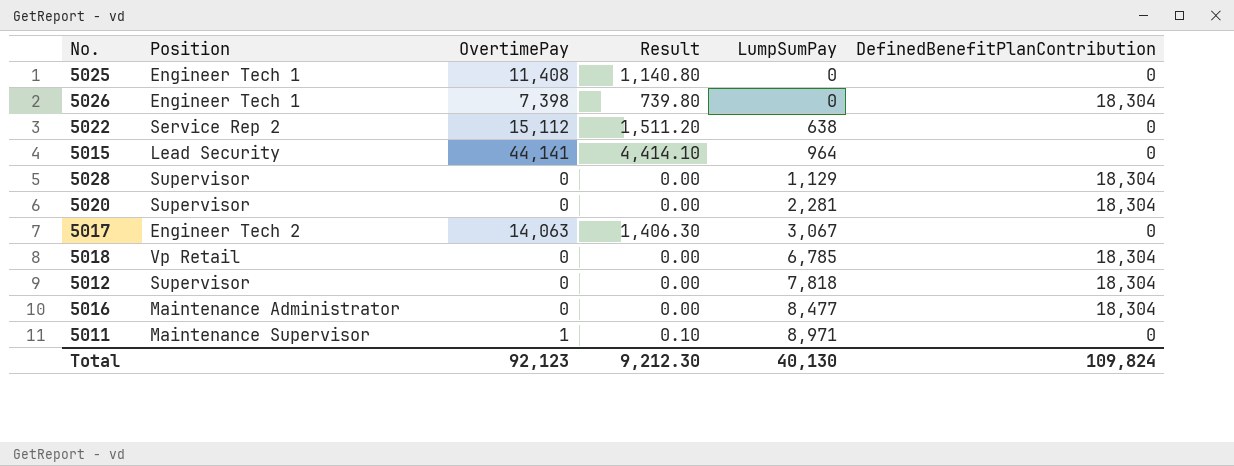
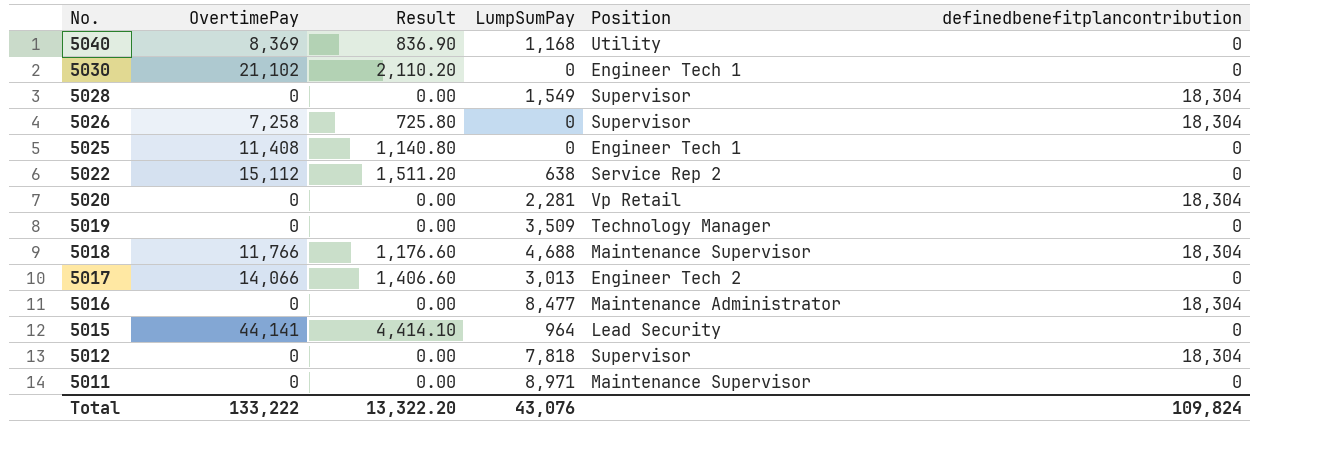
row order: LumpSumPay ascending -> No. descending
column Position | position: 2 -> 5
column name: DefinedBenefitPlanContribution -> definedbenefitplancontribution
row 5040: none -> 8,369 | 836.90 | 1,168 | Utility | 0
row 5030: none -> 21,102 | 2,110.20 | 0 | Engineer Tech 1 | 0
5028 | LumpSumPay: 1,129 -> 1,549
5026 | OvertimePay: 7,398 -> 7,258
5026 | Result: 739.80 -> 725.80
5026 | Position: Engineer Tech 1 -> Supervisor
5020 | Position: Supervisor -> Vp Retail
row 5019: none -> 0 | 0.00 | 3,509 | Technology Manager | 0
5018 | OvertimePay: 0 -> 11,766
5018 | Result: 0.00 -> 1,176.60
5018 | LumpSumPay: 6,785 -> 4,688
5018 | Position: Vp Retail -> Maintenance Supervisor
5017 | OvertimePay: 14,063 -> 14,066
5017 | Result: 1,406.30 -> 1,406.60
5017 | LumpSumPay: 3,067 -> 3,013
5011 | OvertimePay: 1 -> 0
5011 | Result: 0.10 -> 0.00
Total | OvertimePay: 92,123 -> 133,222
Total | Result: 9,212.30 -> 13,322.20
Total | LumpSumPay: 40,130 -> 43,076

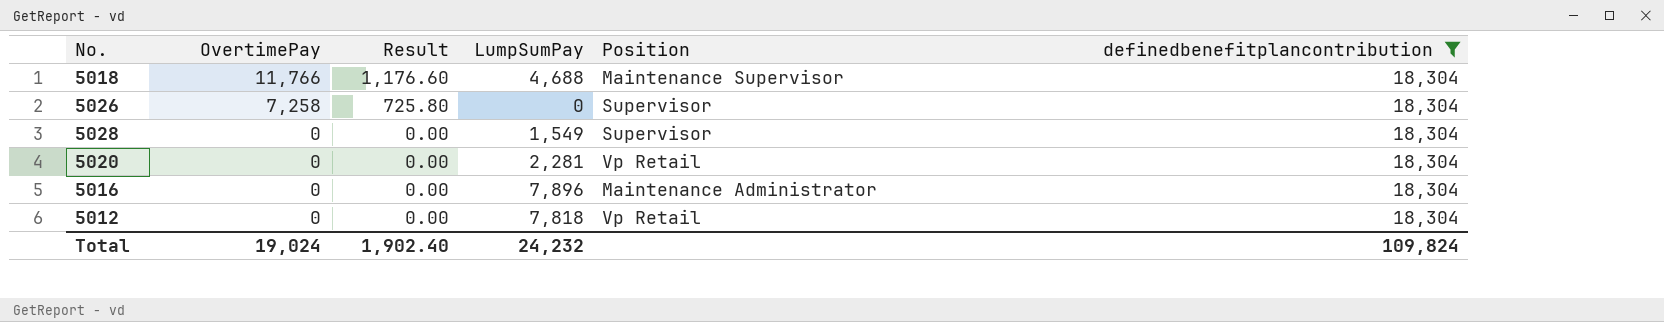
filter: none -> definedbenefitplancontribution = 18,304
row order: No. descending -> OvertimePay descending
5016 | LumpSumPay: 8,477 -> 7,896
5012 | Position: Supervisor -> Vp Retail
Total | OvertimePay: 133,222 -> 19,024
Total | Result: 13,322.20 -> 1,902.40
Total | LumpSumPay: 43,076 -> 24,232

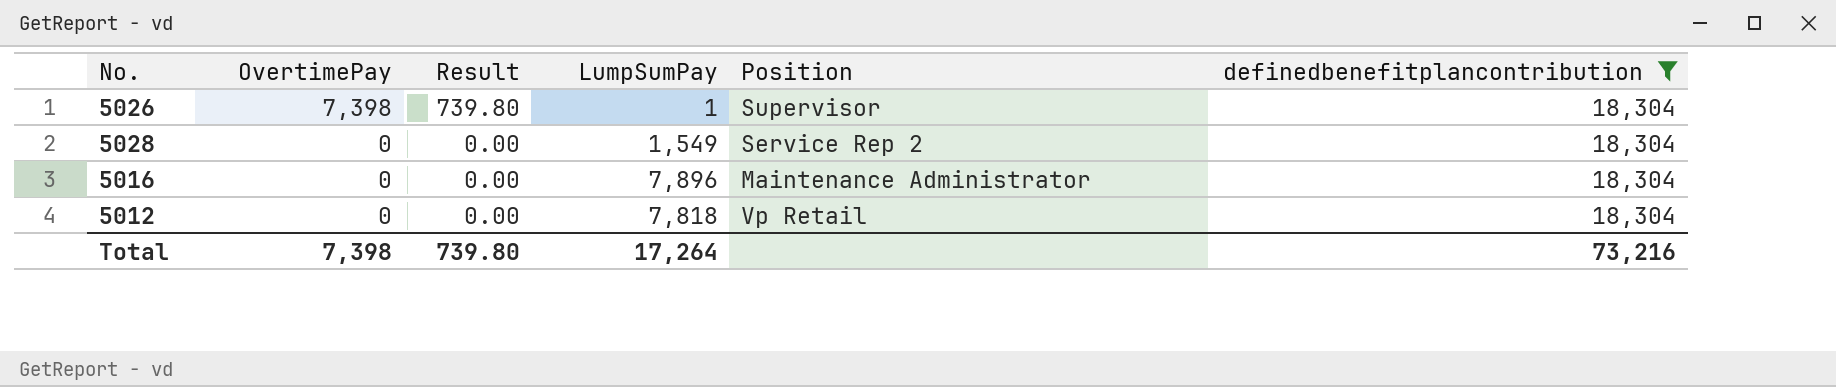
row 5018: 11,766 | 1,176.60 | 4,688 | Maintenance Supervisor | 18,304 -> none
row 5020: 0 | 0.00 | 2,281 | Vp Retail | 18,304 -> none
5026 | OvertimePay: 7,258 -> 7,398
5026 | Result: 725.80 -> 739.80
5026 | LumpSumPay: 0 -> 1
5028 | Position: Supervisor -> Service Rep 2
Total | OvertimePay: 19,024 -> 7,398
Total | Result: 1,902.40 -> 739.80
Total | LumpSumPay: 24,232 -> 17,264
Total | definedbenefitplancontribution: 109,824 -> 73,216

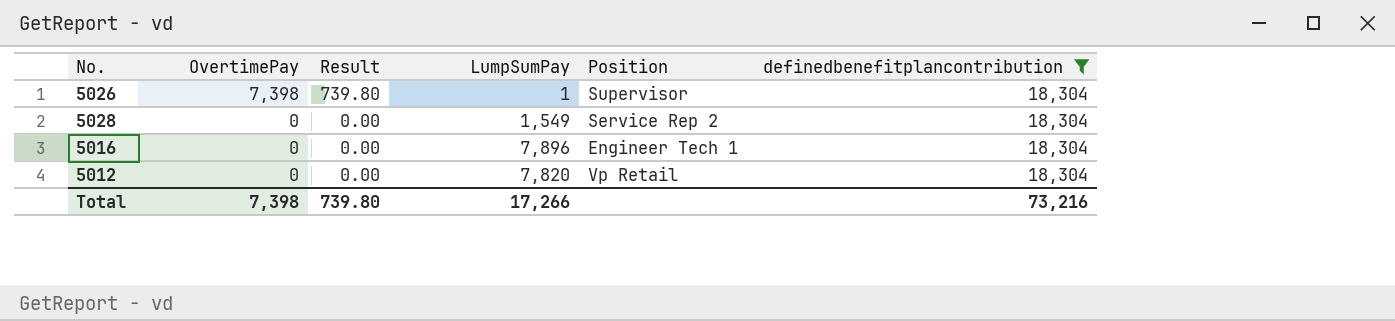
5016 | Position: Maintenance Administrator -> Engineer Tech 1
5012 | LumpSumPay: 7,818 -> 7,820
Total | LumpSumPay: 17,264 -> 17,266

